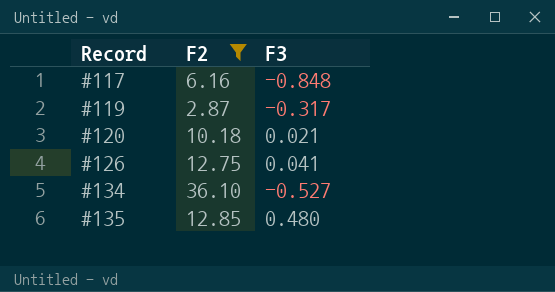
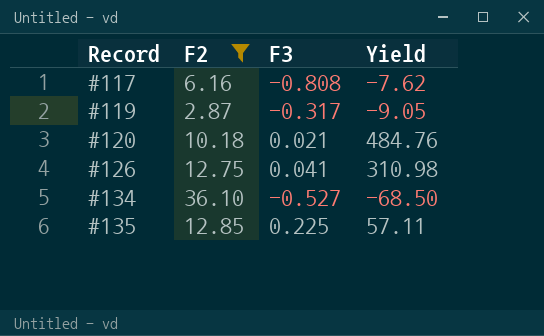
column Yield | formula: none -> [F2] / [F3]
#117 | F3: -0.848 -> -0.808
#135 | F3: 0.480 -> 0.225

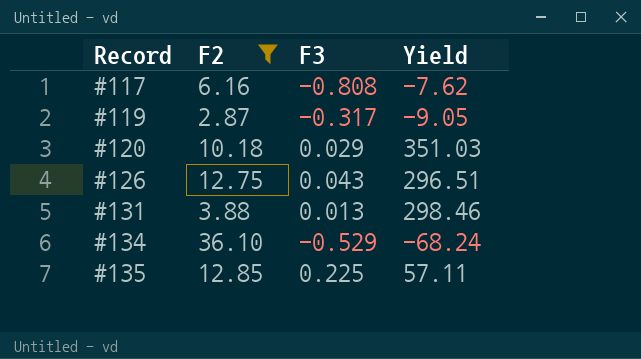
#120 | F3: 0.021 -> 0.029
#120 | Yield: 484.76 -> 351.03
#126 | F3: 0.041 -> 0.043
#126 | Yield: 310.98 -> 296.51
row #131: none -> 3.88 | 0.013 | 298.46
#134 | F3: -0.527 -> -0.529
#134 | Yield: -68.50 -> -68.24

